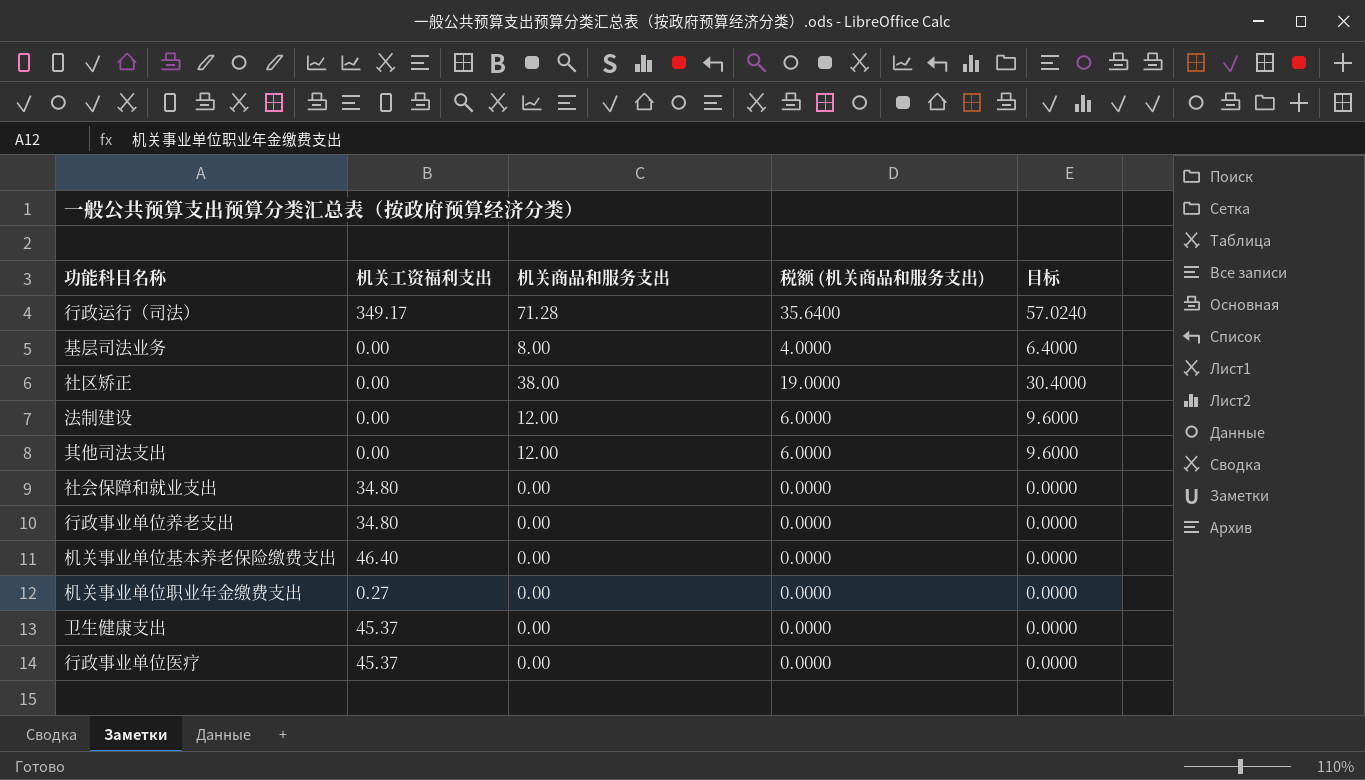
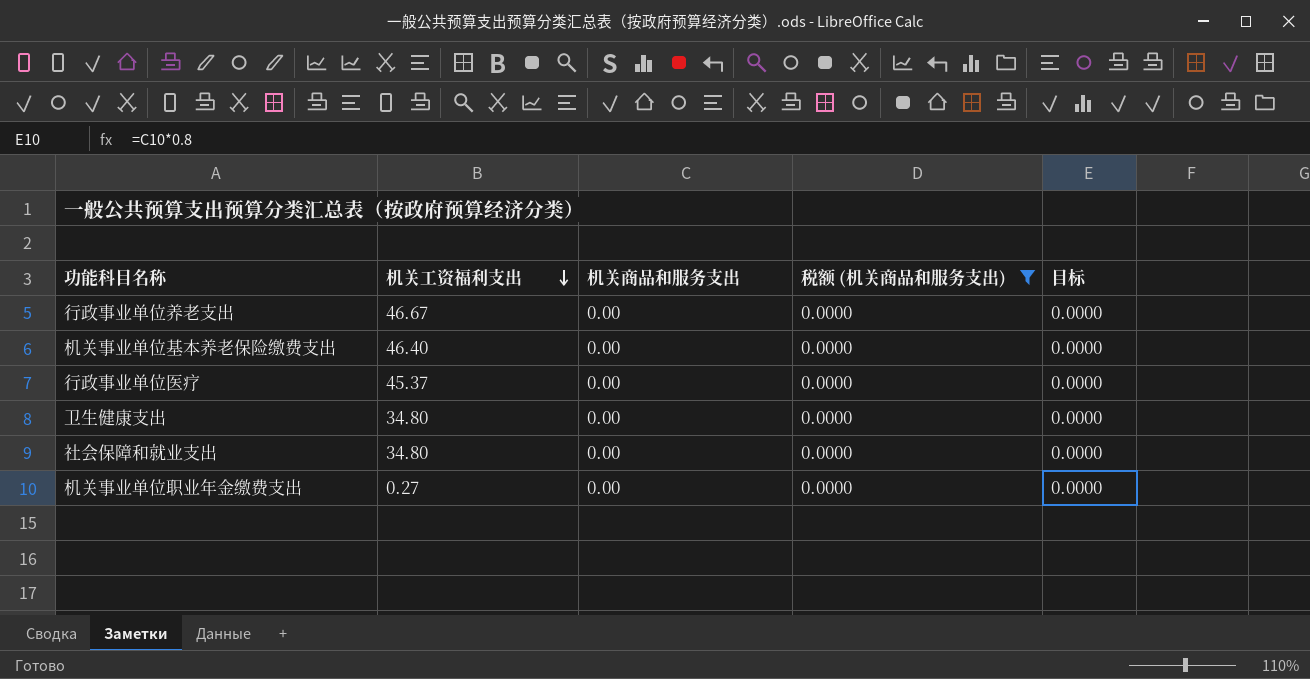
filter: none -> 税额 (机关商品和服务支出) = 0.0000
row order: none -> 机关工资福利支出 descending
行政事业单位养老支出 | 机关工资福利支出: 34.80 -> 46.67
卫生健康支出 | 机关工资福利支出: 45.37 -> 34.80

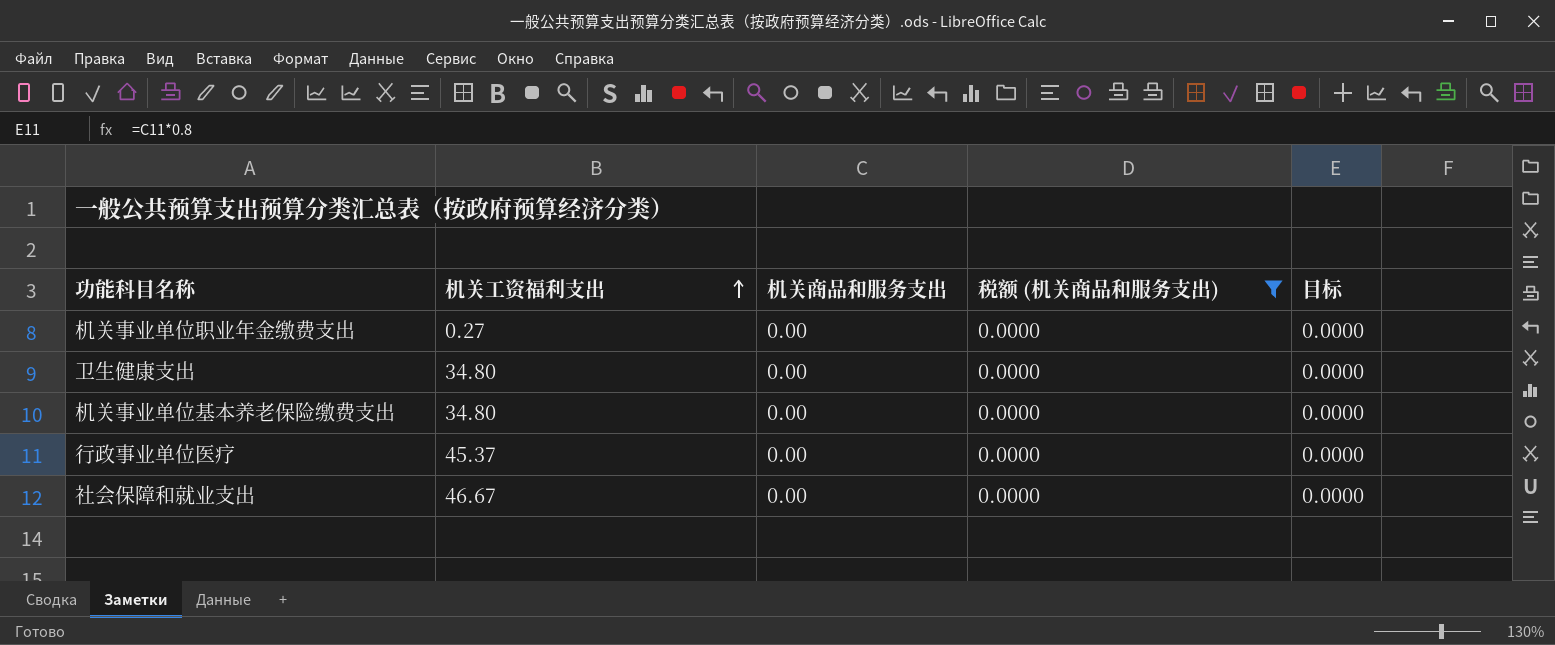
row order: 机关工资福利支出 descending -> 机关工资福利支出 ascending
row 行政事业单位养老支出: 46.67 | 0.00 | 0.0000 | 0.0000 -> none
机关事业单位基本养老保险缴费支出 | 机关工资福利支出: 46.40 -> 34.80
社会保障和就业支出 | 机关工资福利支出: 34.80 -> 46.67

